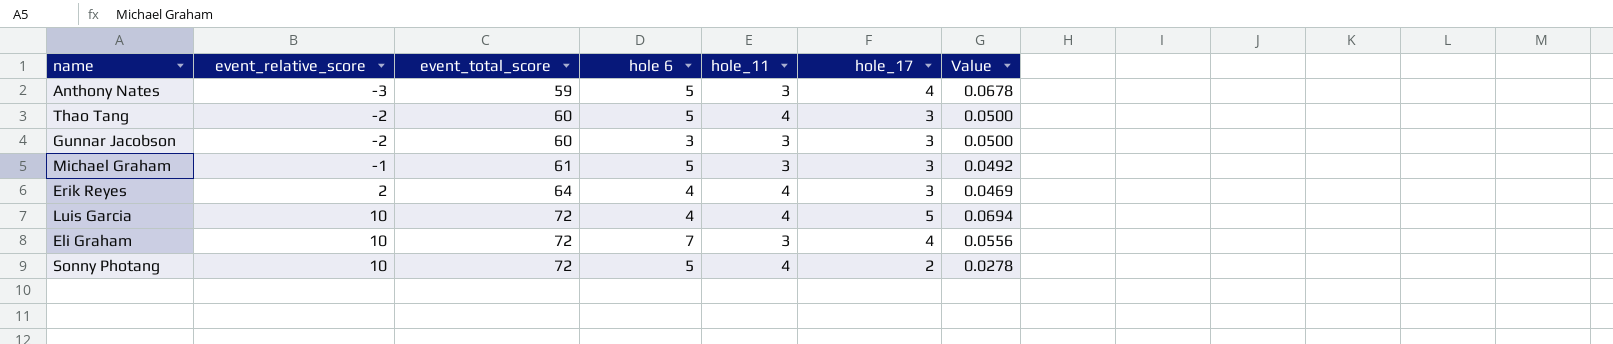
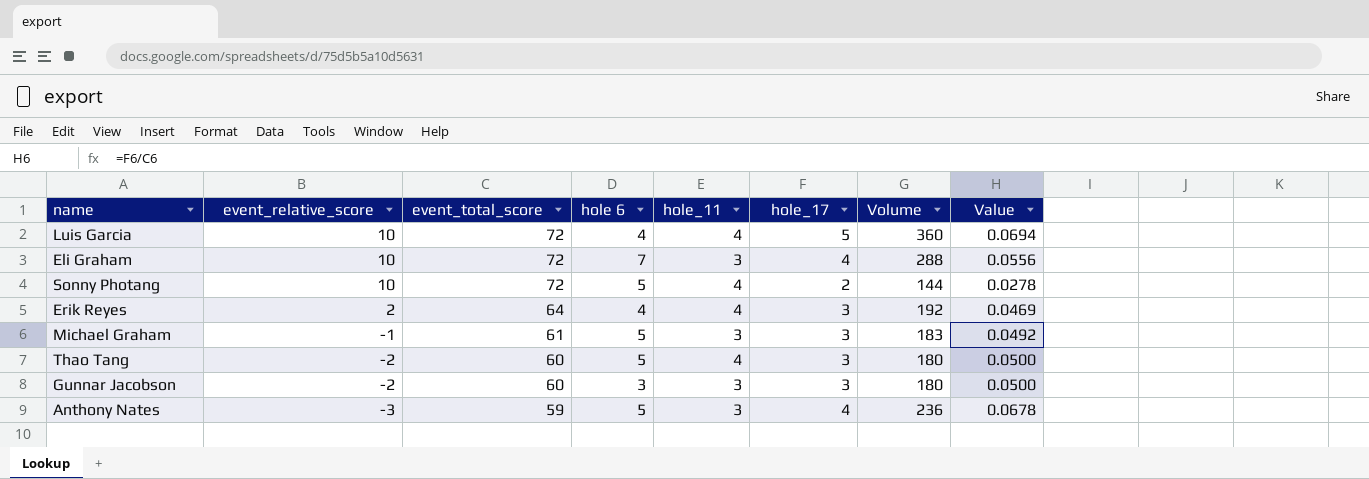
row order: event_relative_score ascending -> event_relative_score descending
column Volume | formula: none -> [event_total_score] * [hole_17]

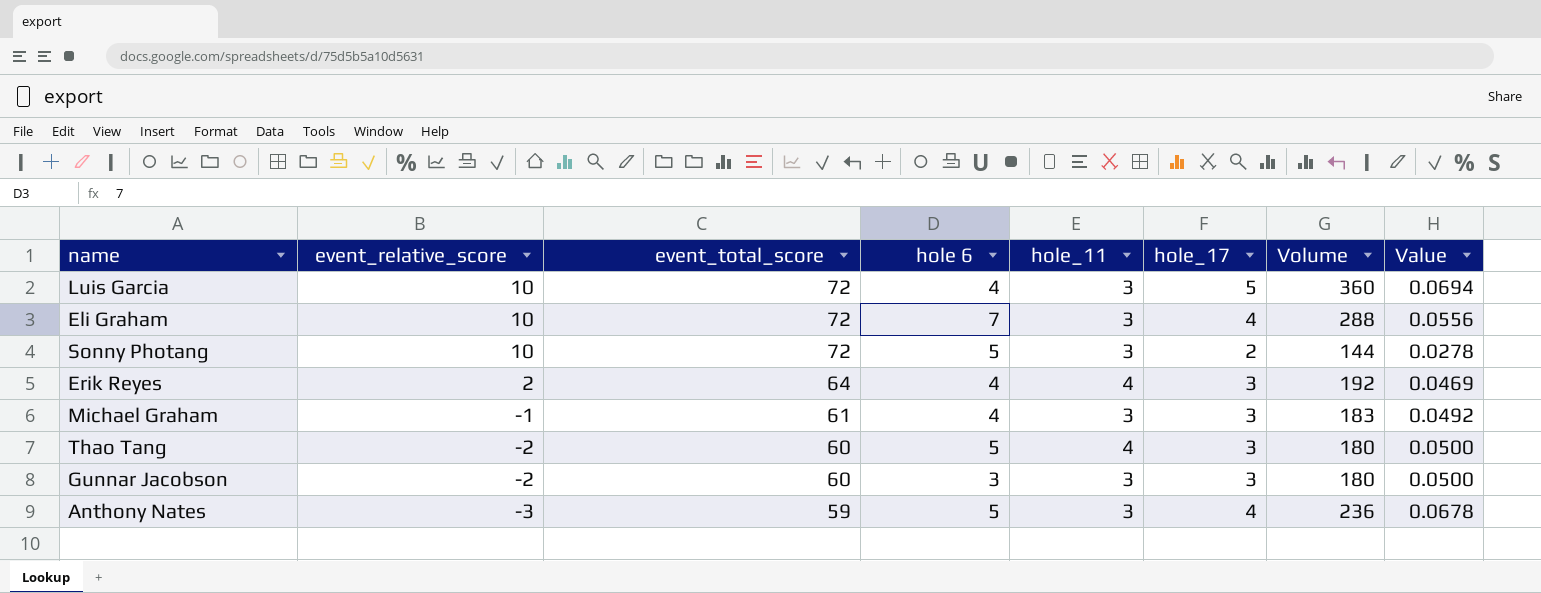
Luis Garcia | hole_11: 4 -> 3
Sonny Photang | hole_11: 4 -> 3
Michael Graham | hole 6: 5 -> 4

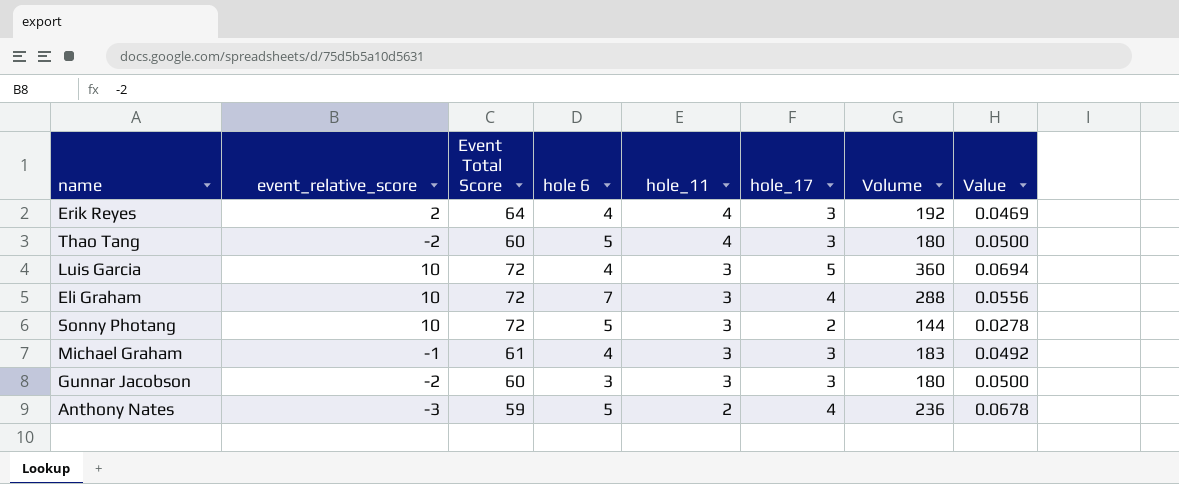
row order: event_relative_score descending -> hole_11 descending
column name: event_total_score -> Event Total Score
Anthony Nates | hole_11: 3 -> 2

